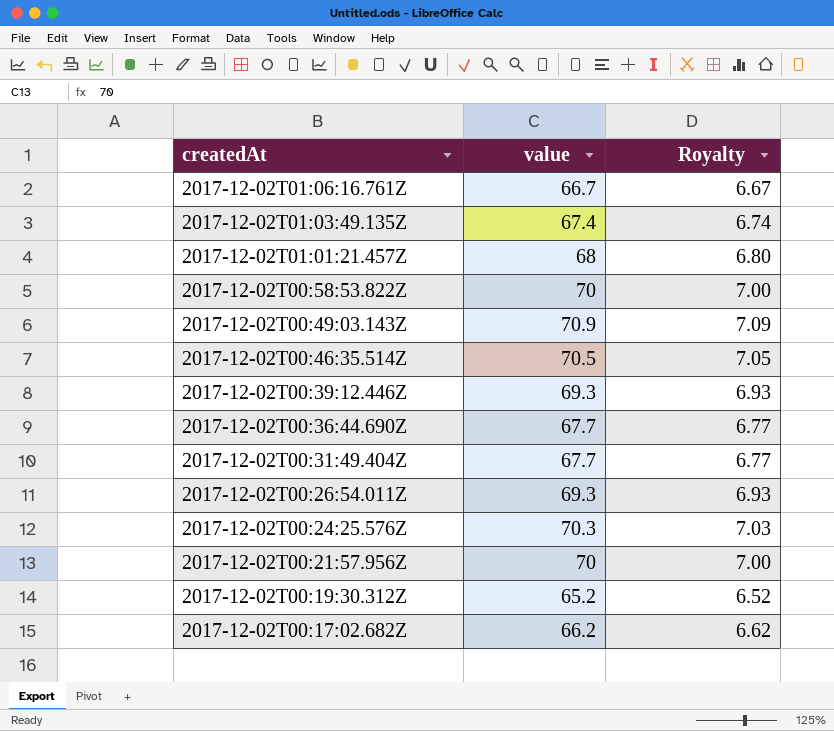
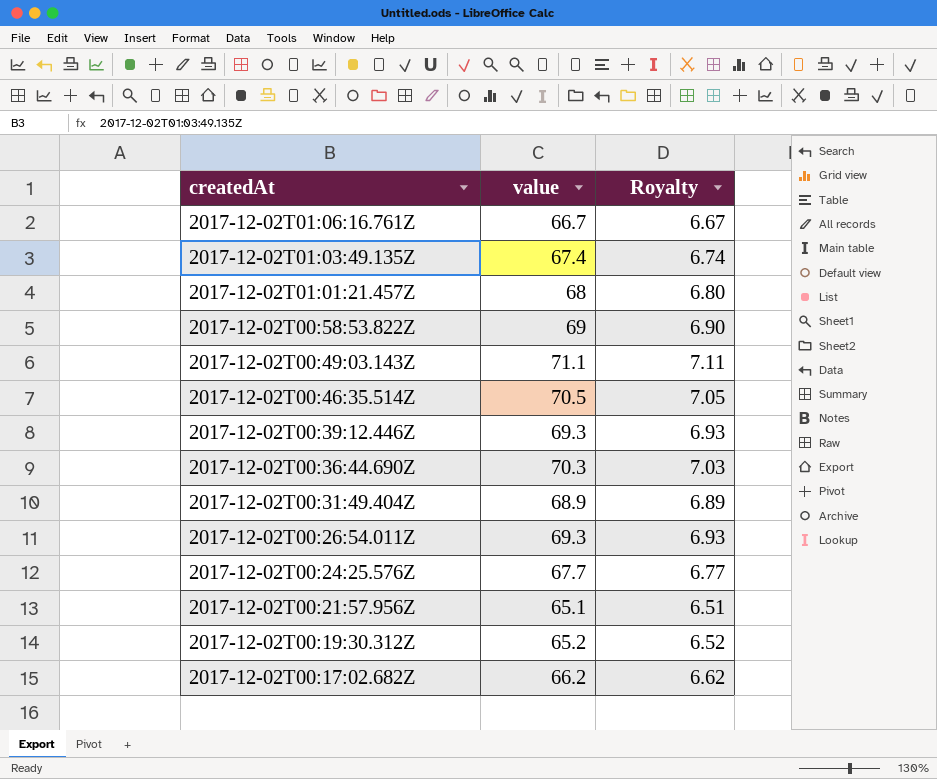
2017-12-02T00:58:53.822Z | value: 70 -> 69
2017-12-02T00:58:53.822Z | Royalty: 7.00 -> 6.90
2017-12-02T00:49:03.143Z | value: 70.9 -> 71.1
2017-12-02T00:49:03.143Z | Royalty: 7.09 -> 7.11
2017-12-02T00:36:44.690Z | value: 67.7 -> 70.3
2017-12-02T00:36:44.690Z | Royalty: 6.77 -> 7.03
2017-12-02T00:31:49.404Z | value: 67.7 -> 68.9
2017-12-02T00:31:49.404Z | Royalty: 6.77 -> 6.89
2017-12-02T00:24:25.576Z | value: 70.3 -> 67.7
2017-12-02T00:24:25.576Z | Royalty: 7.03 -> 6.77
2017-12-02T00:21:57.956Z | value: 70 -> 65.1
2017-12-02T00:21:57.956Z | Royalty: 7.00 -> 6.51

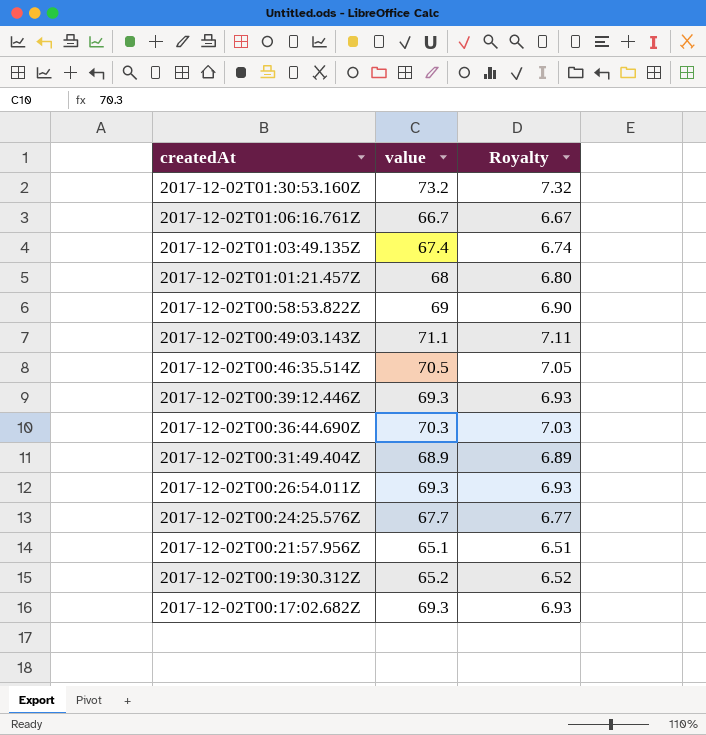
row 2017-12-02T01:30:53.160Z: none -> 73.2 | 7.32
2017-12-02T00:17:02.682Z | value: 66.2 -> 69.3
2017-12-02T00:17:02.682Z | Royalty: 6.62 -> 6.93

